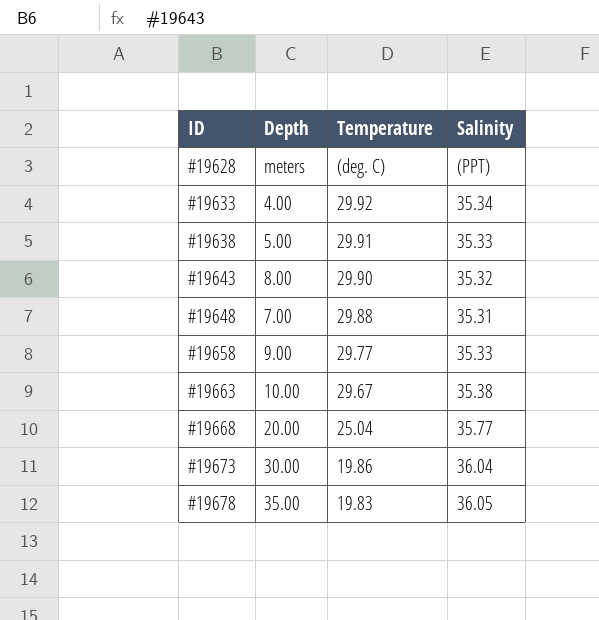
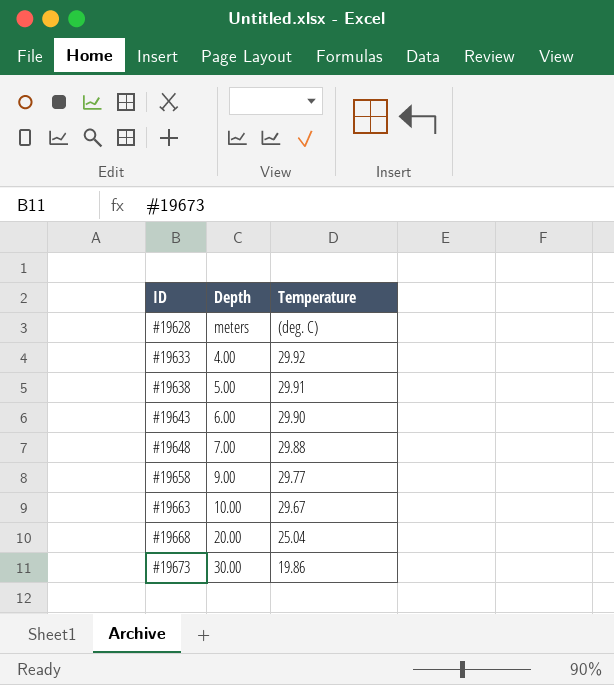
column Salinity | position: 4 -> none
row #19678: 35.00 | 19.83 | 36.05 -> none
#19643 | Depth: 8.00 -> 6.00

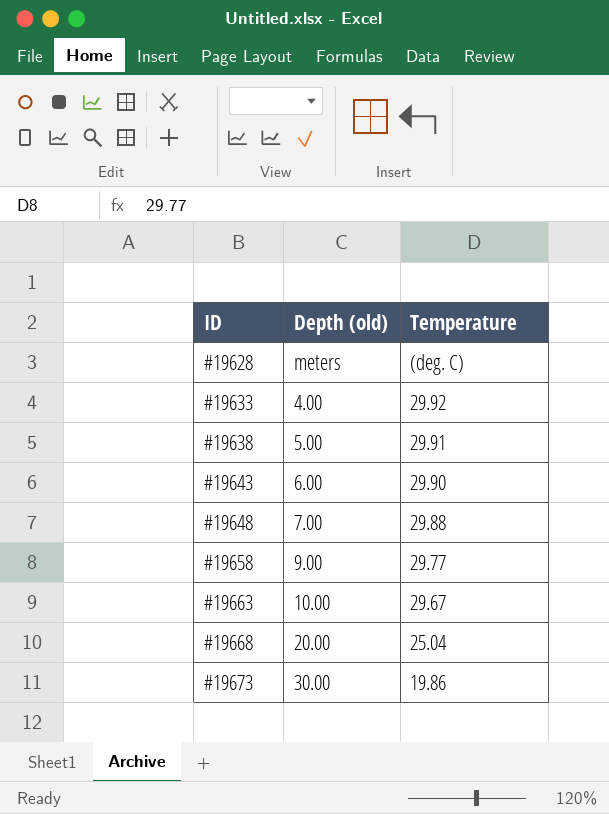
column name: Depth -> Depth (old)

